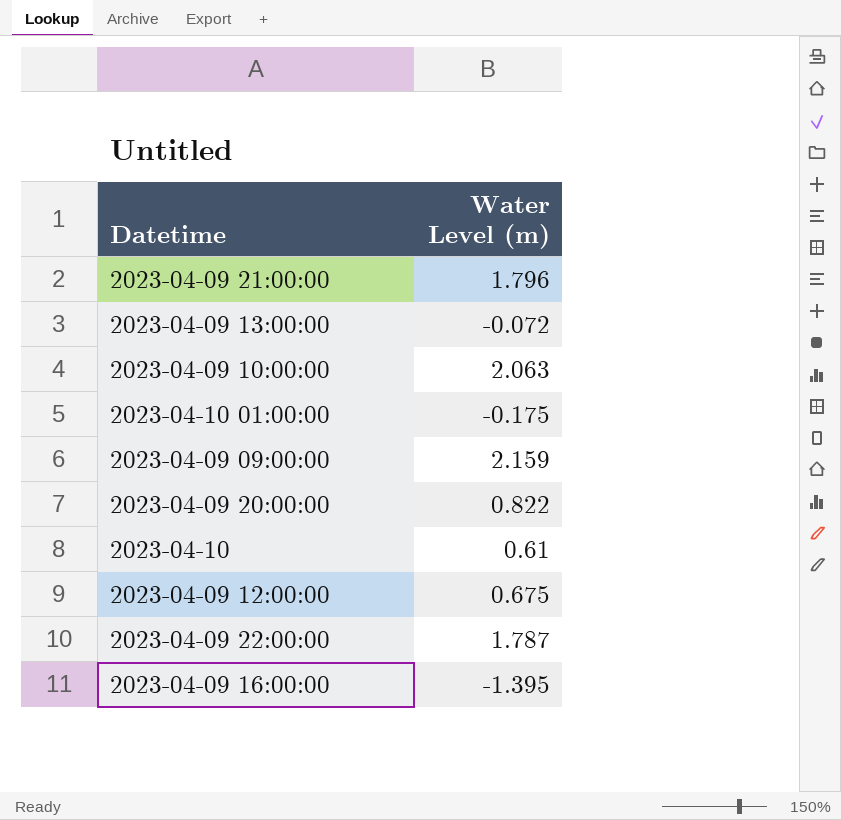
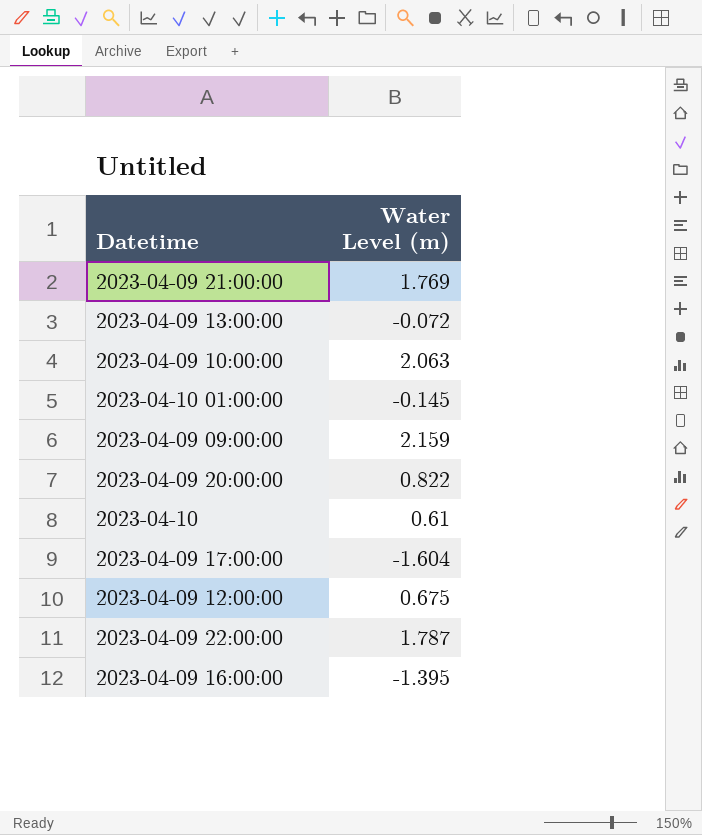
2023-04-09 21:00:00 | Water Level (m): 1.796 -> 1.769
2023-04-10 01:00:00 | Water Level (m): -0.175 -> -0.145
row 2023-04-09 17:00:00: none -> -1.604

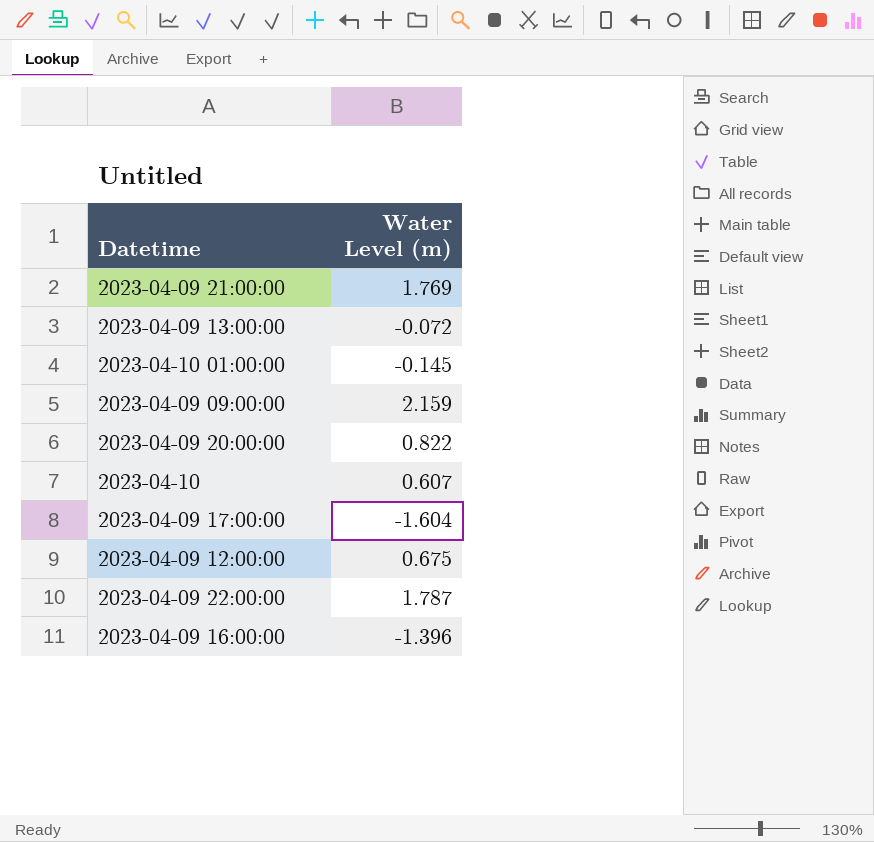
row 2023-04-09 10:00:00: 2.063 -> none
2023-04-10 | Water Level (m): 0.61 -> 0.607
2023-04-09 16:00:00 | Water Level (m): -1.395 -> -1.396

